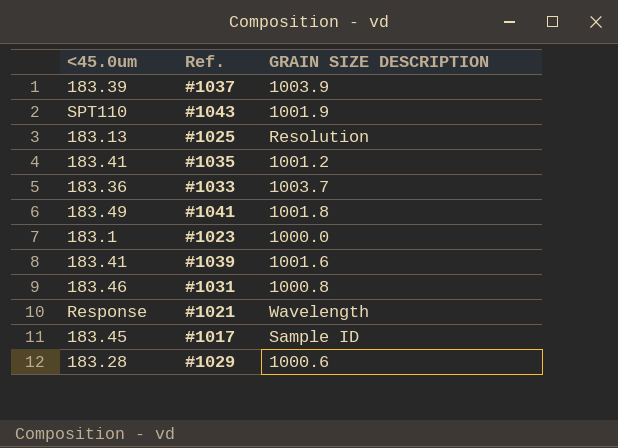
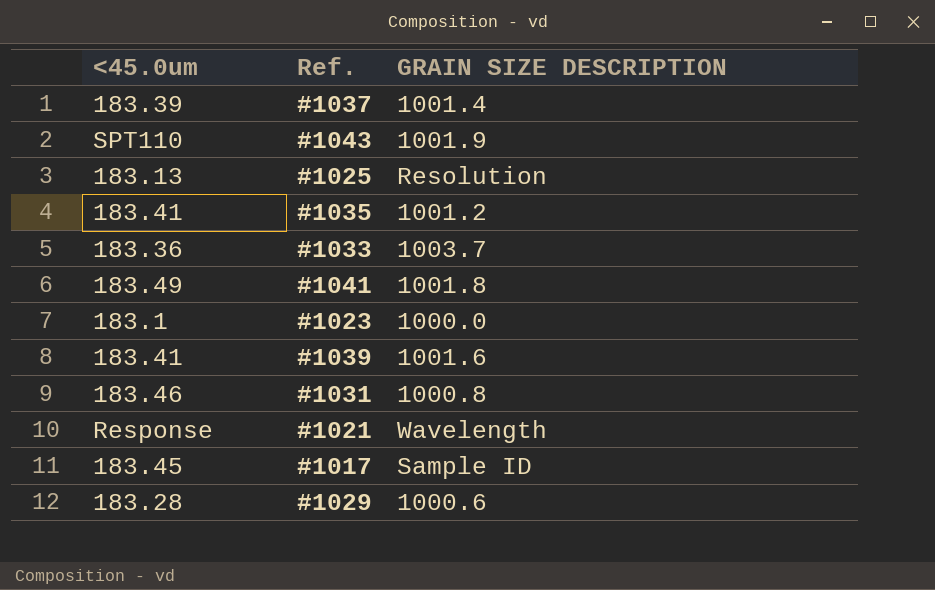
#1037 | GRAIN SIZE DESCRIPTION: 1003.9 -> 1001.4

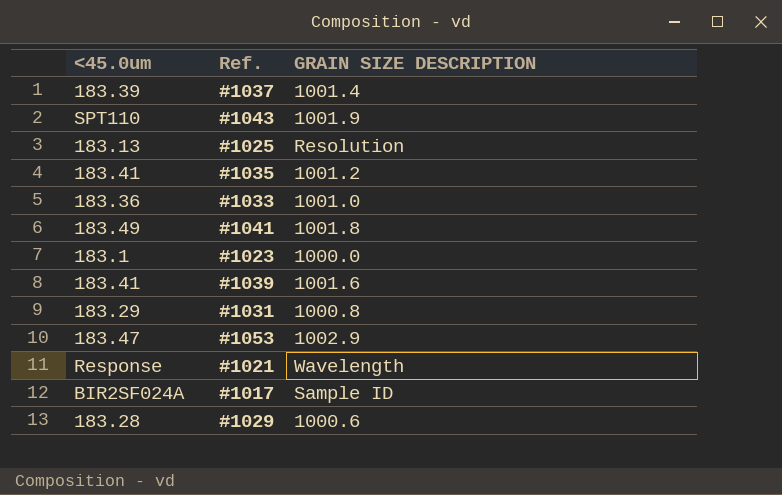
#1033 | GRAIN SIZE DESCRIPTION: 1003.7 -> 1001.0
#1031 | <45.0um: 183.46 -> 183.29
row #1053: none -> 183.47 | 1002.9
#1017 | <45.0um: 183.45 -> BIR2SF024A

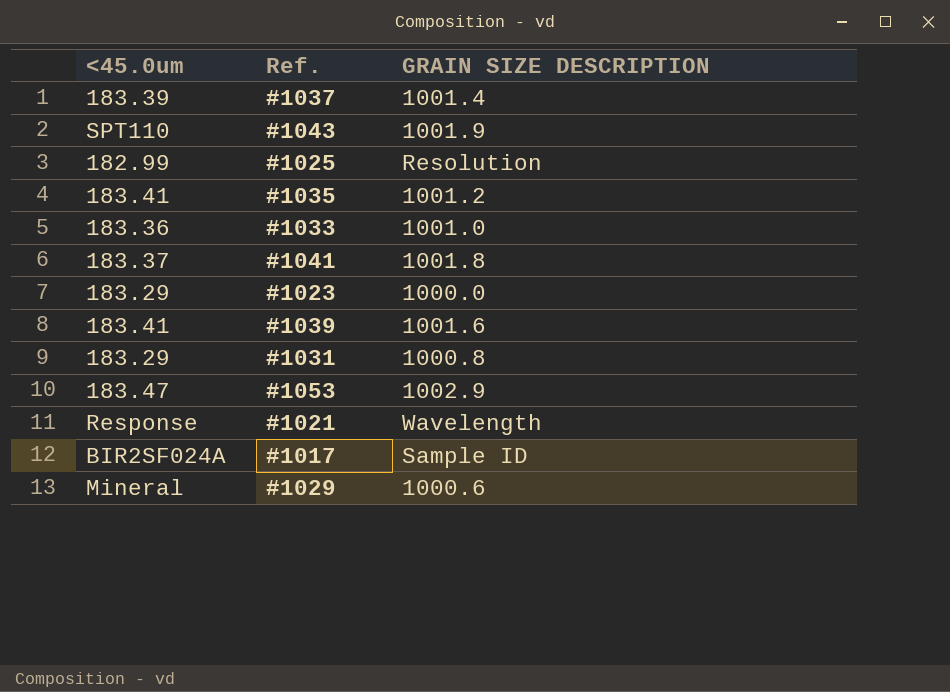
#1025 | <45.0um: 183.13 -> 182.99
#1041 | <45.0um: 183.49 -> 183.37
#1023 | <45.0um: 183.1 -> 183.29
#1029 | <45.0um: 183.28 -> Mineral

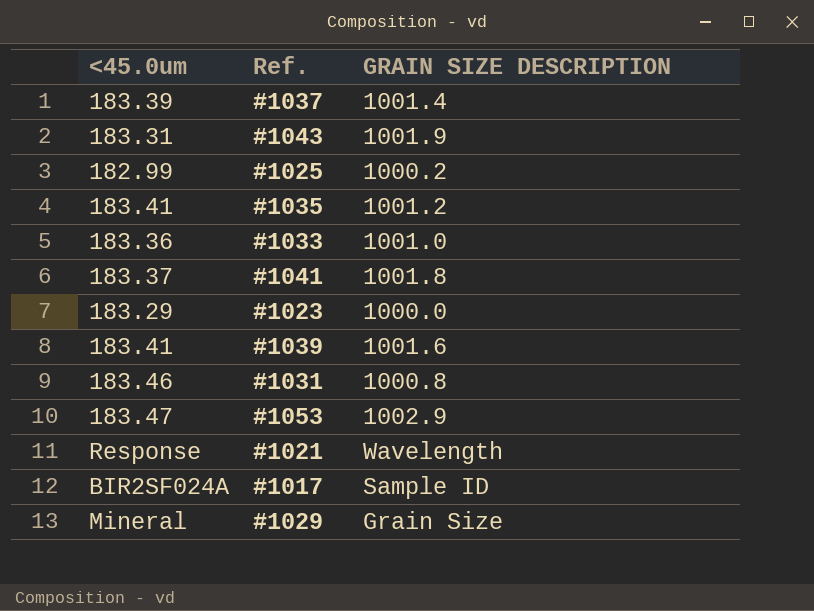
#1043 | <45.0um: SPT110 -> 183.31
#1025 | GRAIN SIZE DESCRIPTION: Resolution -> 1000.2
#1031 | <45.0um: 183.29 -> 183.46
#1029 | GRAIN SIZE DESCRIPTION: 1000.6 -> Grain Size

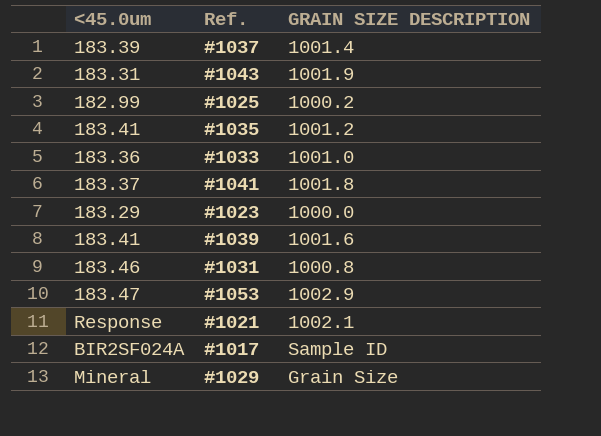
#1021 | GRAIN SIZE DESCRIPTION: Wavelength -> 1002.1

